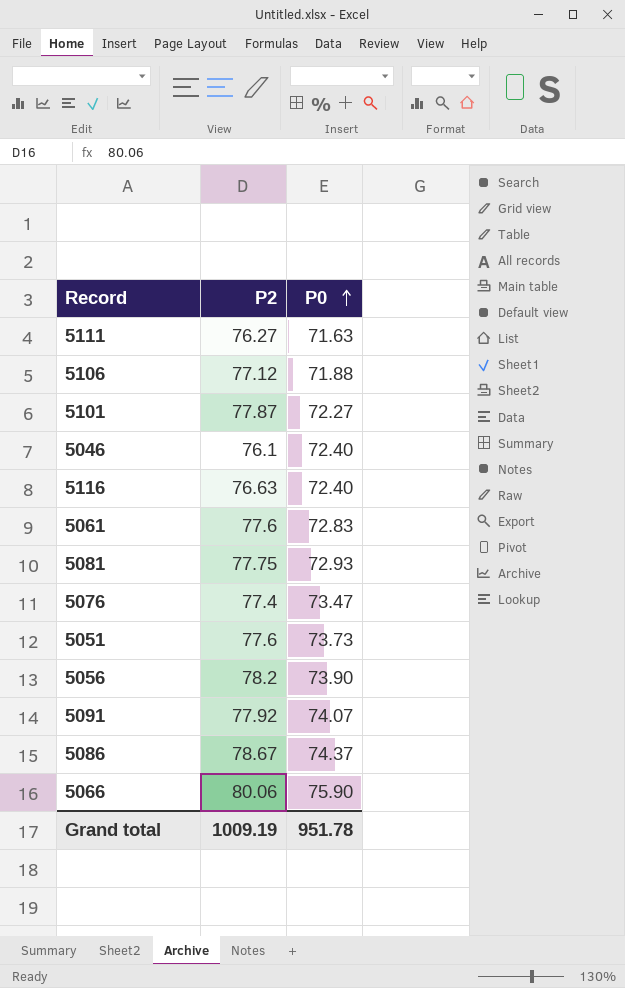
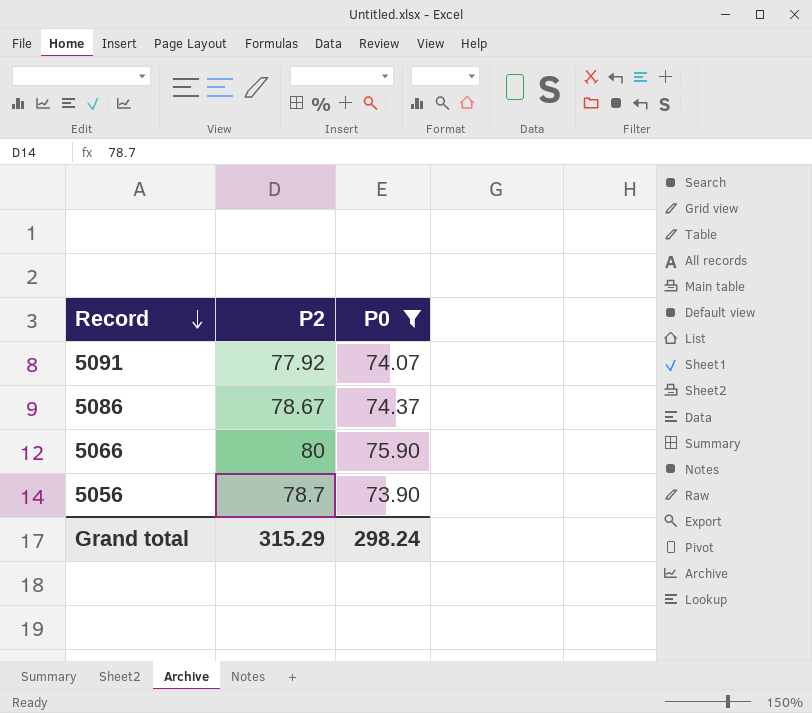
filter: none -> P0 >= 73.90
row order: P0 ascending -> Record descending
5066 | P2: 80.06 -> 80
5056 | P2: 78.2 -> 78.7
Grand total | P2: 1009.19 -> 315.29
Grand total | P0: 951.78 -> 298.24

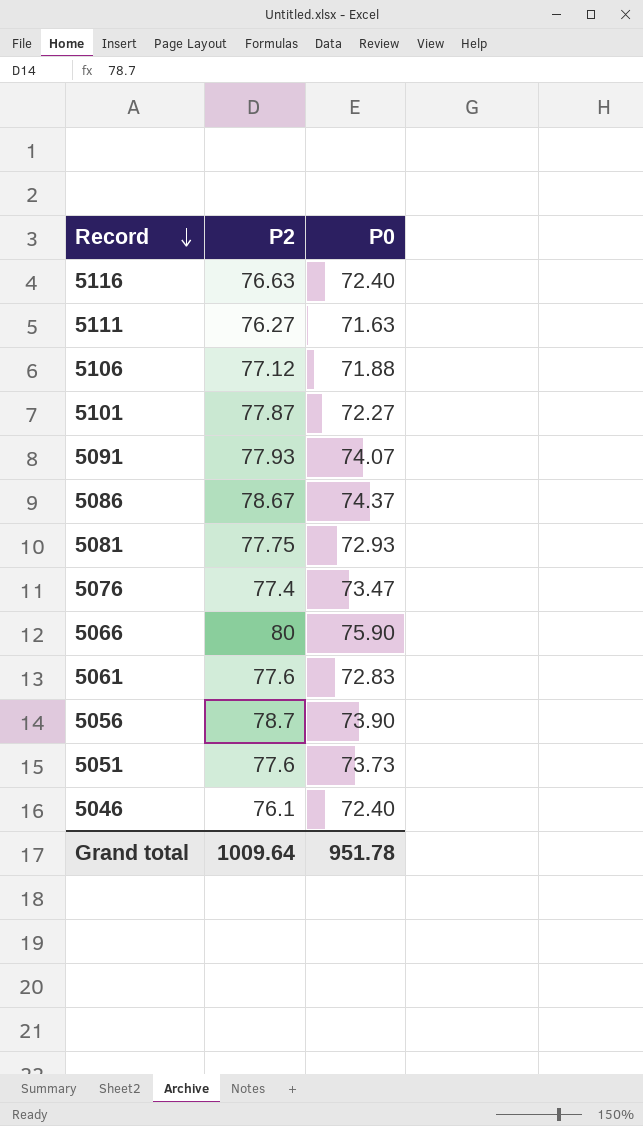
filter: P0 >= 73.90 -> none
5091 | P2: 77.92 -> 77.93
Grand total | P2: 315.29 -> 1009.64
Grand total | P0: 298.24 -> 951.78

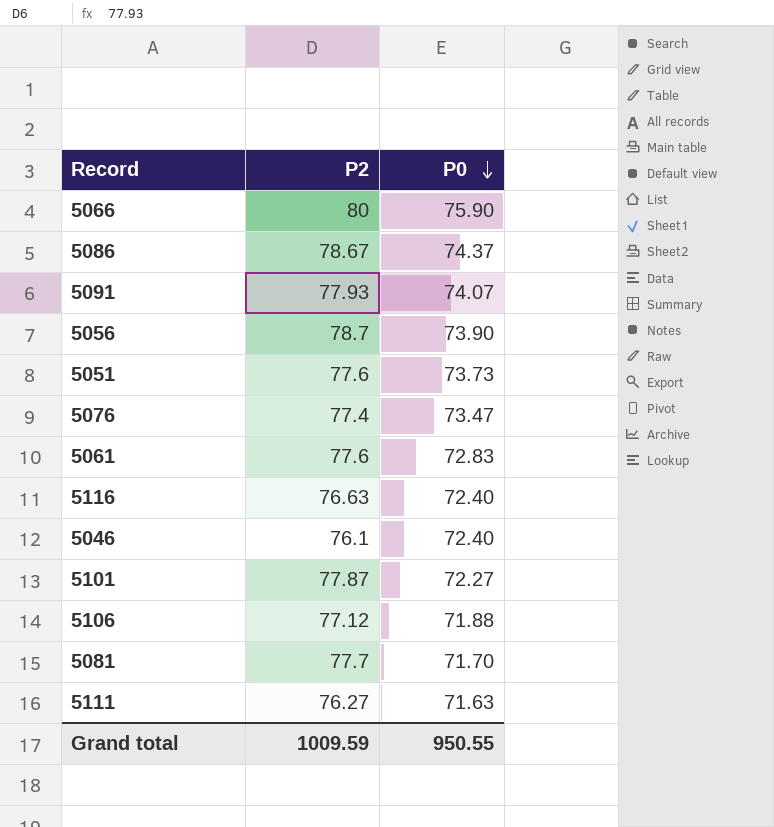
row order: Record descending -> P0 descending
5081 | P2: 77.75 -> 77.7
5081 | P0: 72.93 -> 71.70
Grand total | P2: 1009.64 -> 1009.59
Grand total | P0: 951.78 -> 950.55

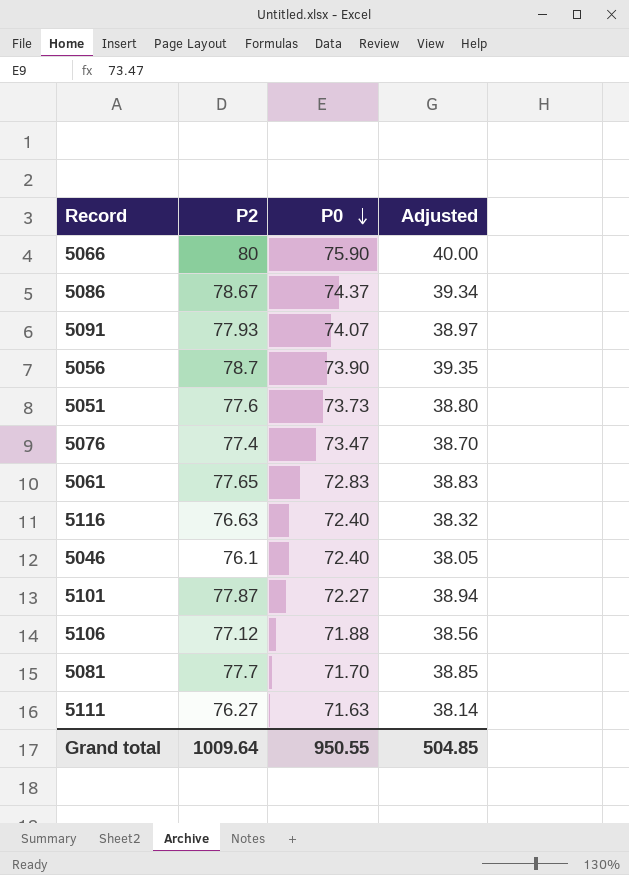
column Adjusted | formula: none -> [P2] * 0.5
5061 | P2: 77.6 -> 77.65
Grand total | P2: 1009.59 -> 1009.64

